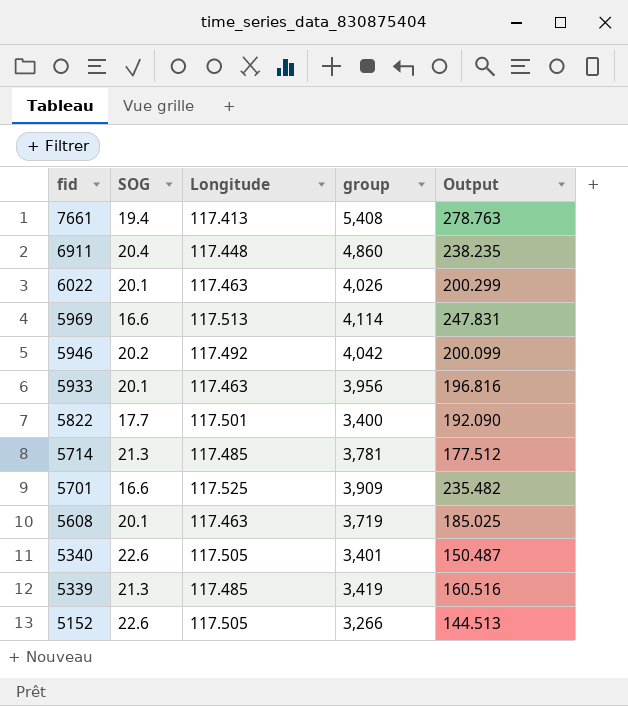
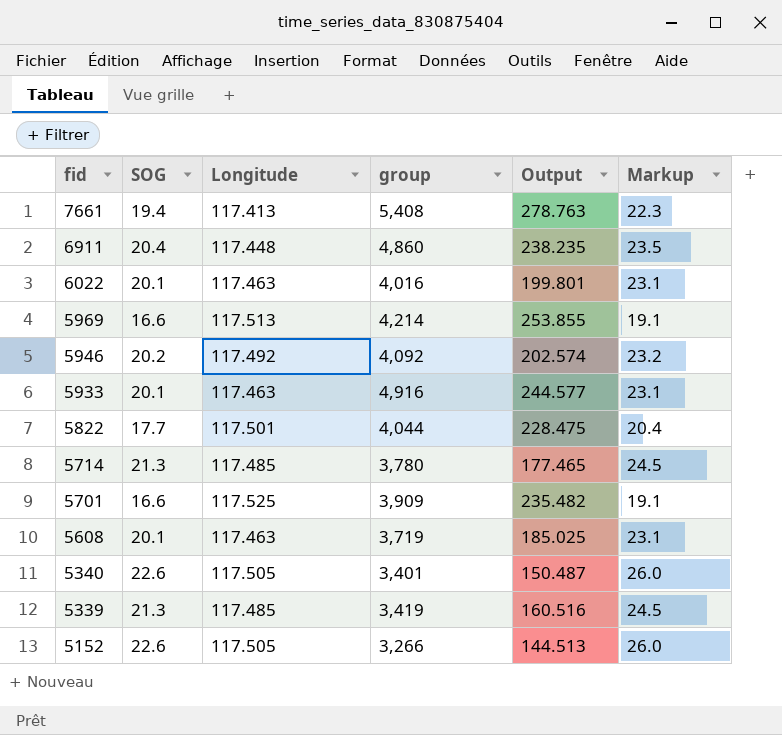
column Markup | formula: none -> [SOG] * 1.15
6022 | group: 4,026 -> 4,016
6022 | Output: 200.299 -> 199.801
5969 | group: 4,114 -> 4,214
5969 | Output: 247.831 -> 253.855
5946 | group: 4,042 -> 4,092
5946 | Output: 200.099 -> 202.574
5933 | group: 3,956 -> 4,916
5933 | Output: 196.816 -> 244.577
5822 | group: 3,400 -> 4,044
5822 | Output: 192.090 -> 228.475
5714 | group: 3,781 -> 3,780
5714 | Output: 177.512 -> 177.465

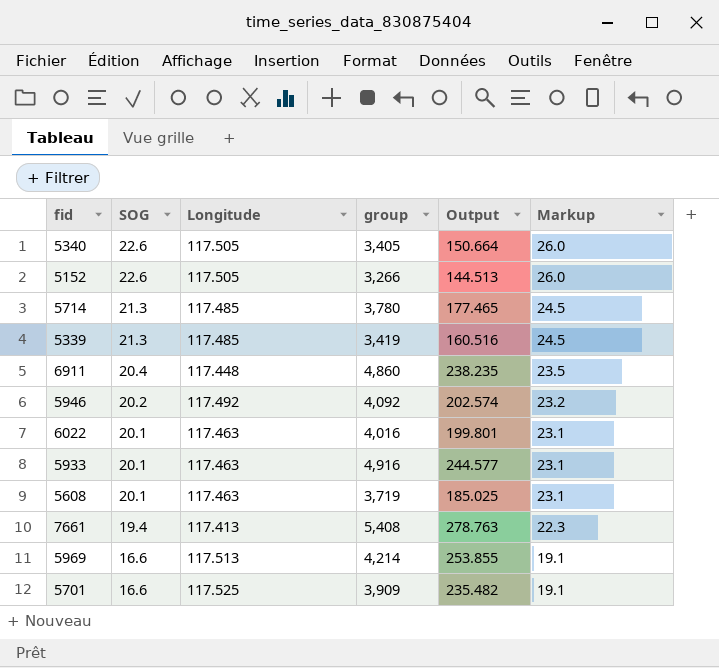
row order: fid descending -> SOG descending
row 5822: 17.7 | 117.501 | 4,044 | 228.475 | 20.4 -> none
5340 | group: 3,401 -> 3,405
5340 | Output: 150.487 -> 150.664

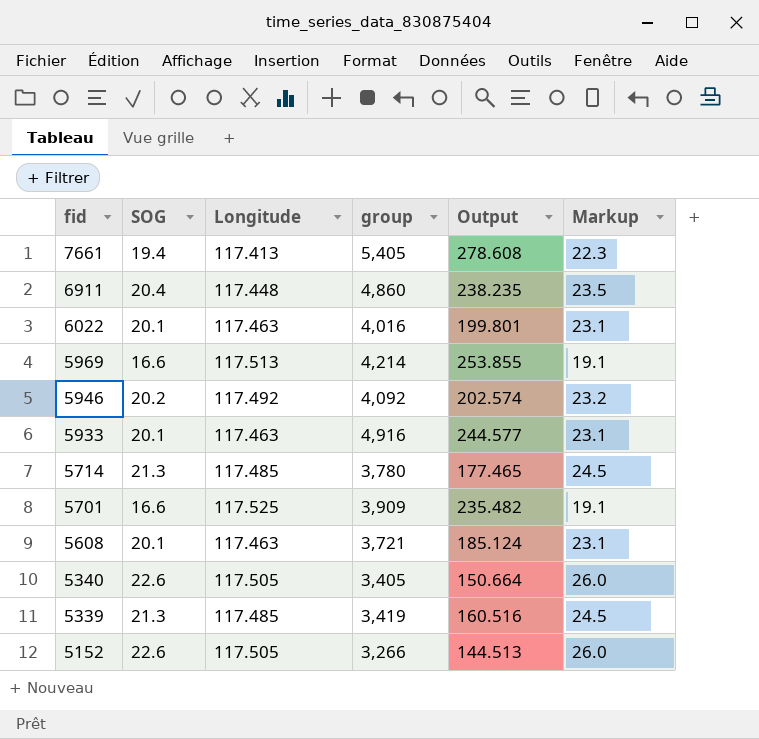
row order: SOG descending -> fid descending
7661 | group: 5,408 -> 5,405
7661 | Output: 278.763 -> 278.608
5608 | group: 3,719 -> 3,721
5608 | Output: 185.025 -> 185.124

